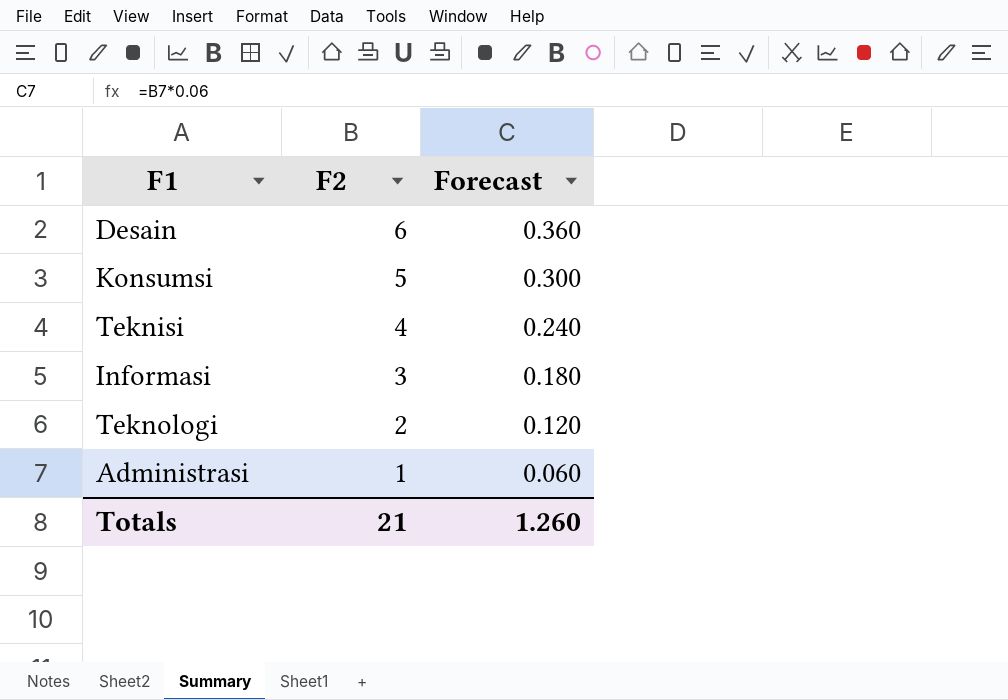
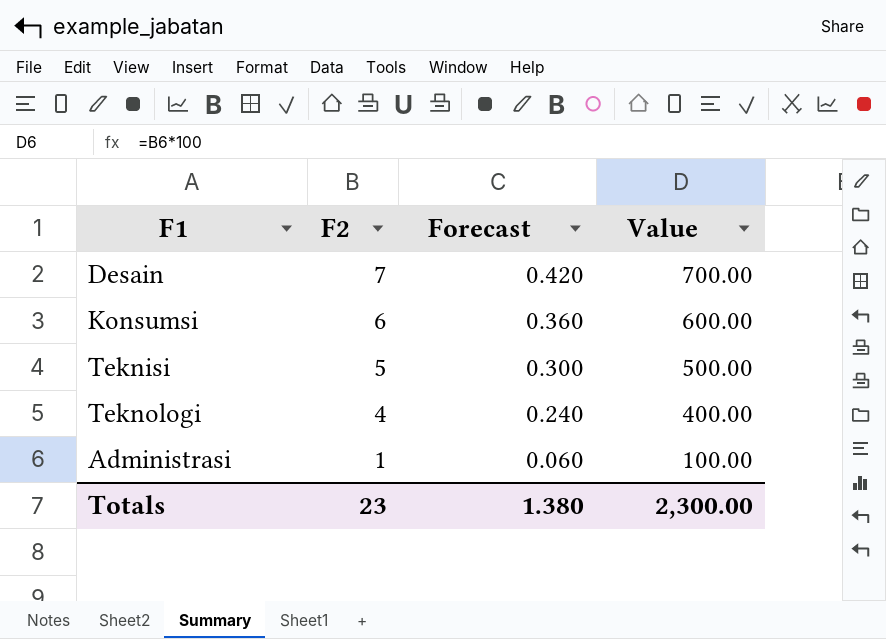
column Value | formula: none -> [F2] * 100
row Informasi: 3 | 0.180 -> none
Desain | F2: 6 -> 7
Desain | Forecast: 0.360 -> 0.420
Konsumsi | F2: 5 -> 6
Konsumsi | Forecast: 0.300 -> 0.360
Teknisi | F2: 4 -> 5
Teknisi | Forecast: 0.240 -> 0.300
Teknologi | F2: 2 -> 4
Teknologi | Forecast: 0.120 -> 0.240
Totals | F2: 21 -> 23
Totals | Forecast: 1.260 -> 1.380

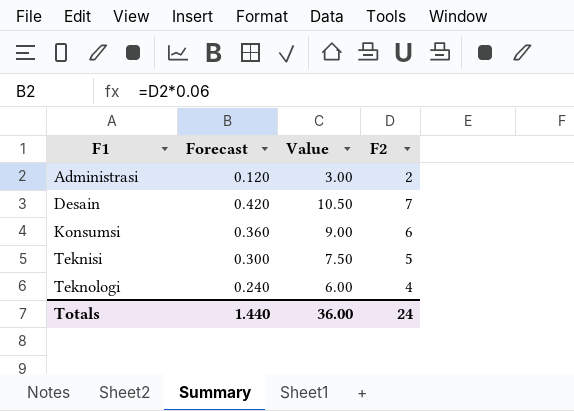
row order: F2 descending -> F1 ascending
column Value | formula: [F2] * 100 -> [F2] * 1.5
column F2 | position: 2 -> 4
Administrasi | Forecast: 0.060 -> 0.120
Administrasi | F2: 1 -> 2
Totals | Forecast: 1.380 -> 1.440
Totals | Value: 2,300.00 -> 36.00
Totals | F2: 23 -> 24

